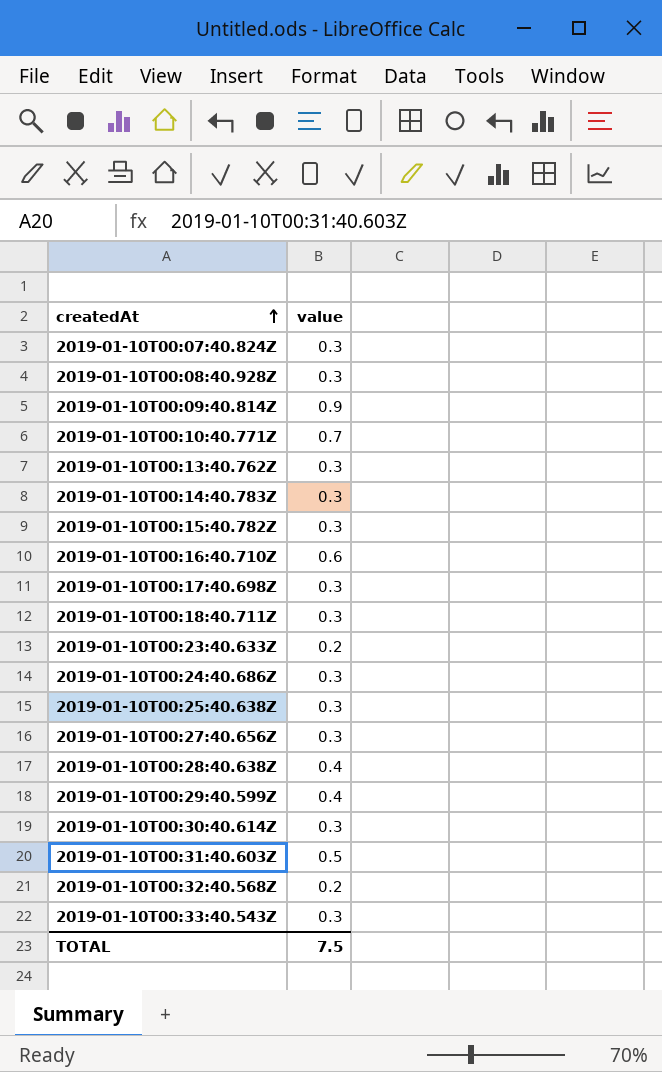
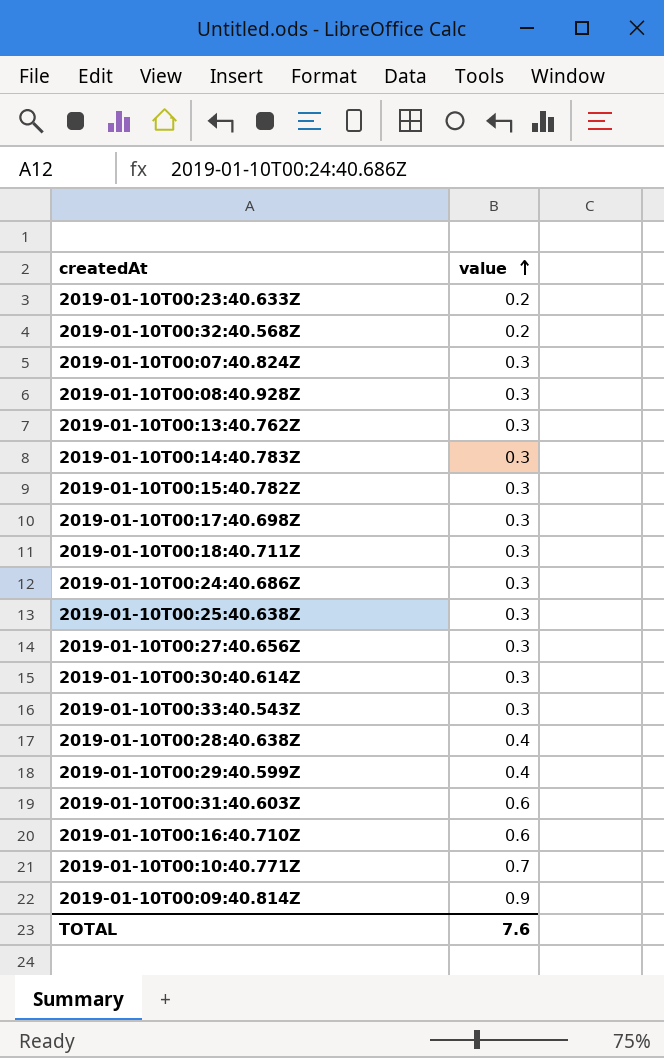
row order: createdAt ascending -> value ascending
2019-01-10T00:31:40.603Z | value: 0.5 -> 0.6
TOTAL | value: 7.5 -> 7.6

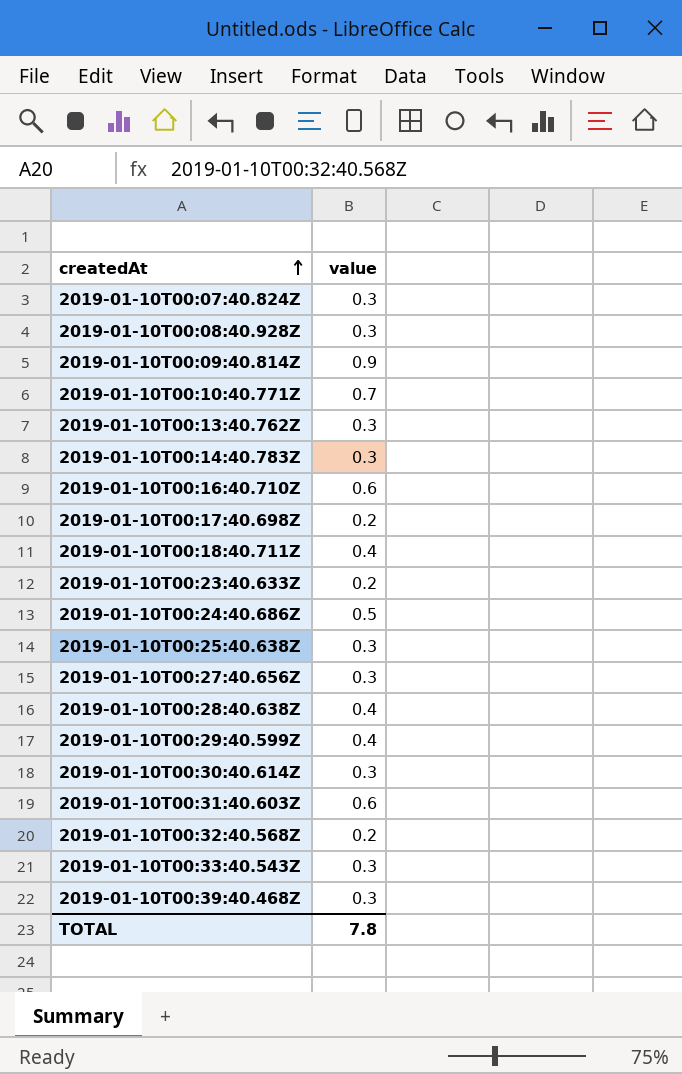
row order: value ascending -> createdAt ascending
row 2019-01-10T00:15:40.782Z: 0.3 -> none
2019-01-10T00:17:40.698Z | value: 0.3 -> 0.2
2019-01-10T00:18:40.711Z | value: 0.3 -> 0.4
2019-01-10T00:24:40.686Z | value: 0.3 -> 0.5
row 2019-01-10T00:39:40.468Z: none -> 0.3
TOTAL | value: 7.6 -> 7.8

